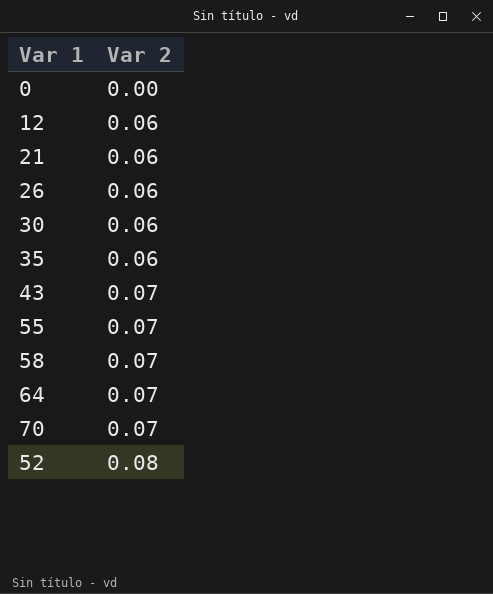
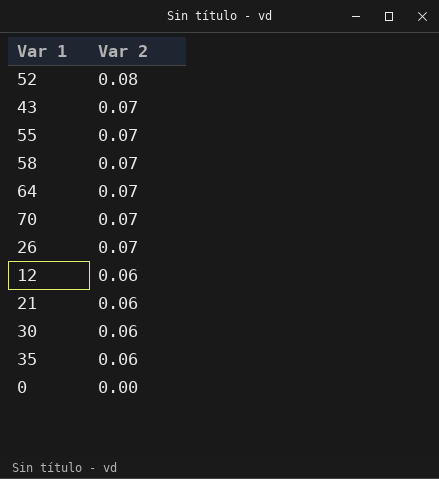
row order: Var 2 ascending -> Var 2 descending
26 | Var 2: 0.06 -> 0.07

